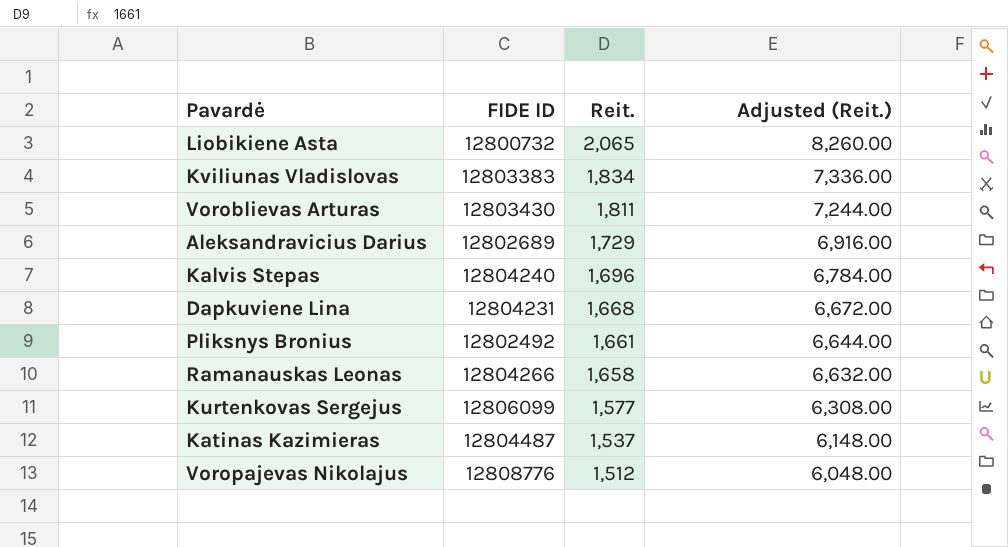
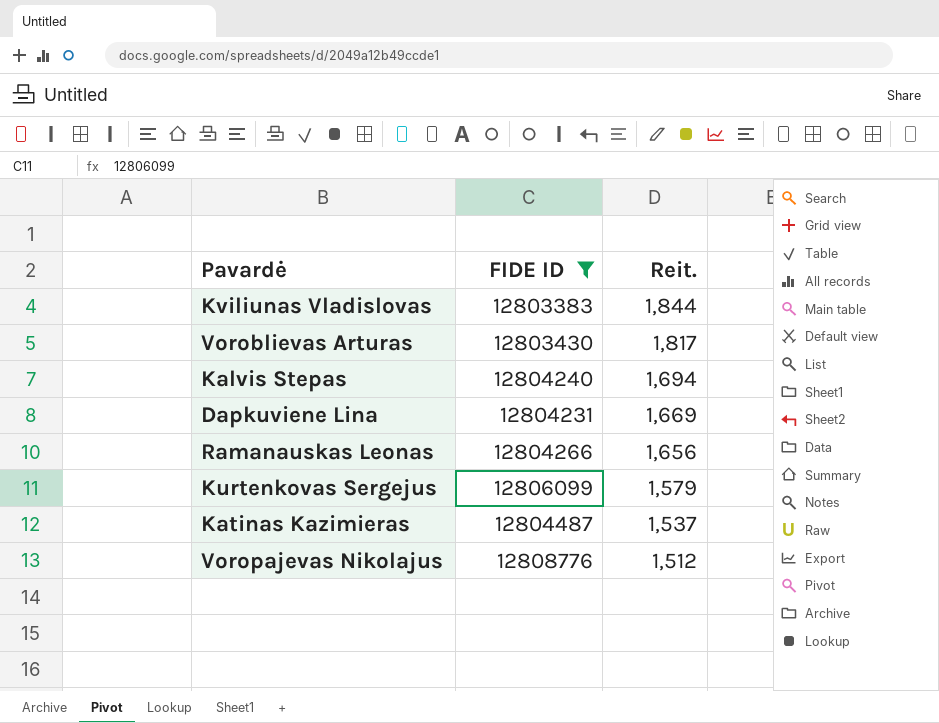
filter: none -> FIDE ID >= 12803383
column Adjusted (Reit.) | formula: [Reit.] * 4 -> none
Kviliunas Vladislovas | Reit.: 1,834 -> 1,844
Voroblievas Arturas | Reit.: 1,811 -> 1,817
Kalvis Stepas | Reit.: 1,696 -> 1,694
Dapkuviene Lina | Reit.: 1,668 -> 1,669
Ramanauskas Leonas | Reit.: 1,658 -> 1,656
Kurtenkovas Sergejus | Reit.: 1,577 -> 1,579

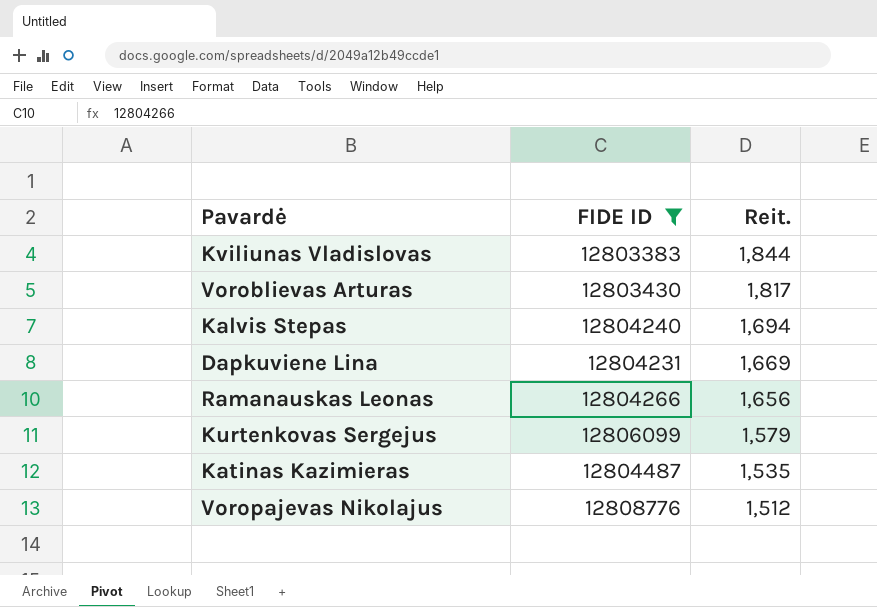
Katinas Kazimieras | Reit.: 1,537 -> 1,535

